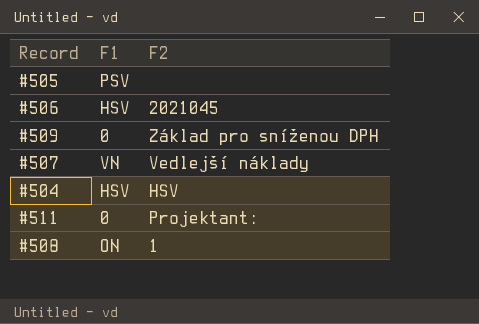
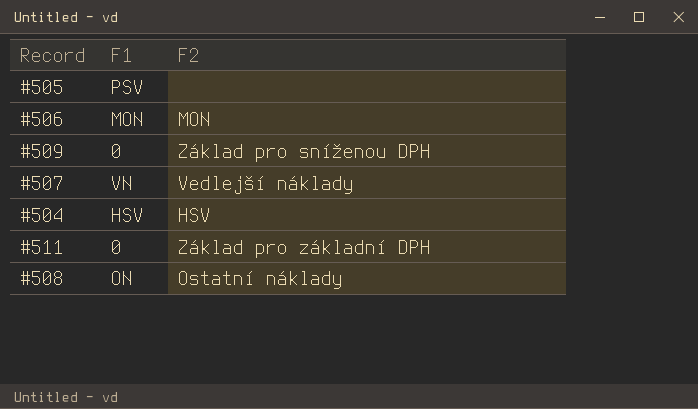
#506 | F1: HSV -> MON
#506 | F2: 2021045 -> MON
#511 | F2: Projektant: -> Základ pro základní DPH
#508 | F2: 1 -> Ostatní náklady

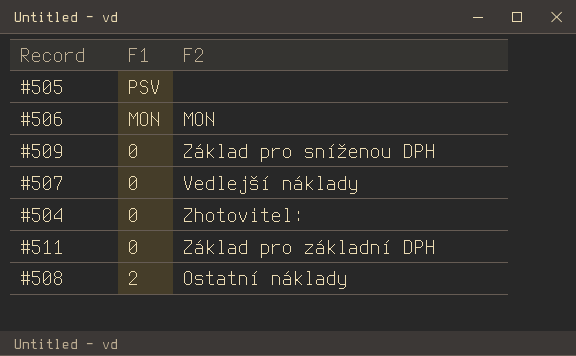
#507 | F1: VN -> 0
#504 | F1: HSV -> 0
#504 | F2: HSV -> Zhotovitel:
#508 | F1: ON -> 2

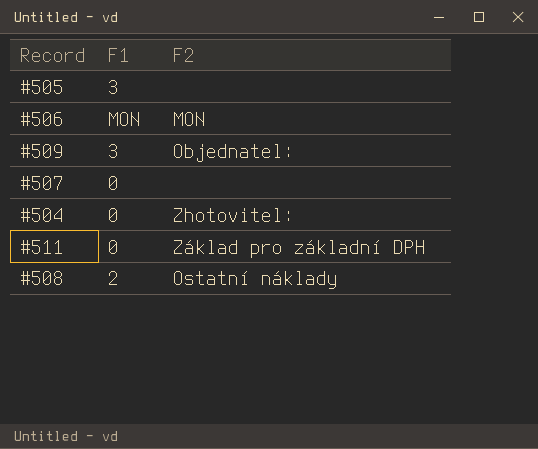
#505 | F1: PSV -> 3
#509 | F1: 0 -> 3
#509 | F2: Základ pro sníženou DPH -> Objednatel:
#507 | F2: Vedlejší náklady -> none

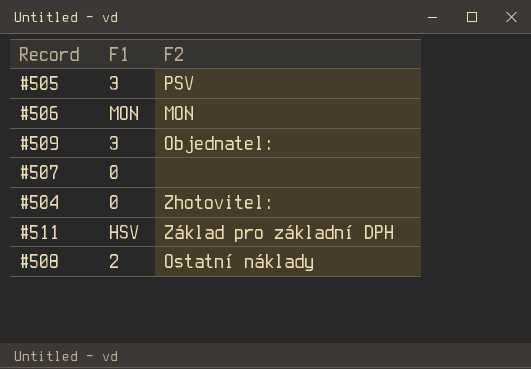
#505 | F2: none -> PSV
#511 | F1: 0 -> HSV

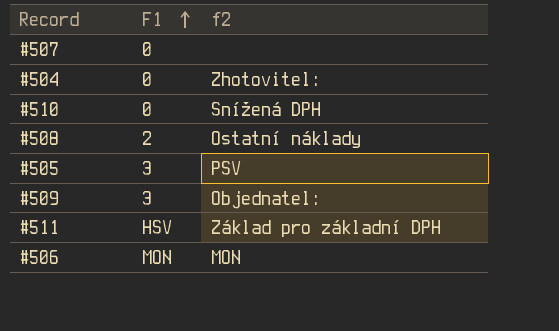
row order: none -> F1 ascending
column name: F2 -> f2
row #510: none -> 0 | Snížená DPH

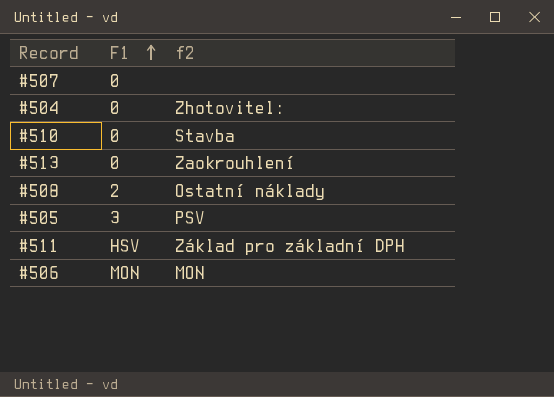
row #509: 3 | Objednatel: -> none
#510 | f2: Snížená DPH -> Stavba
row #513: none -> 0 | Zaokrouhlení

